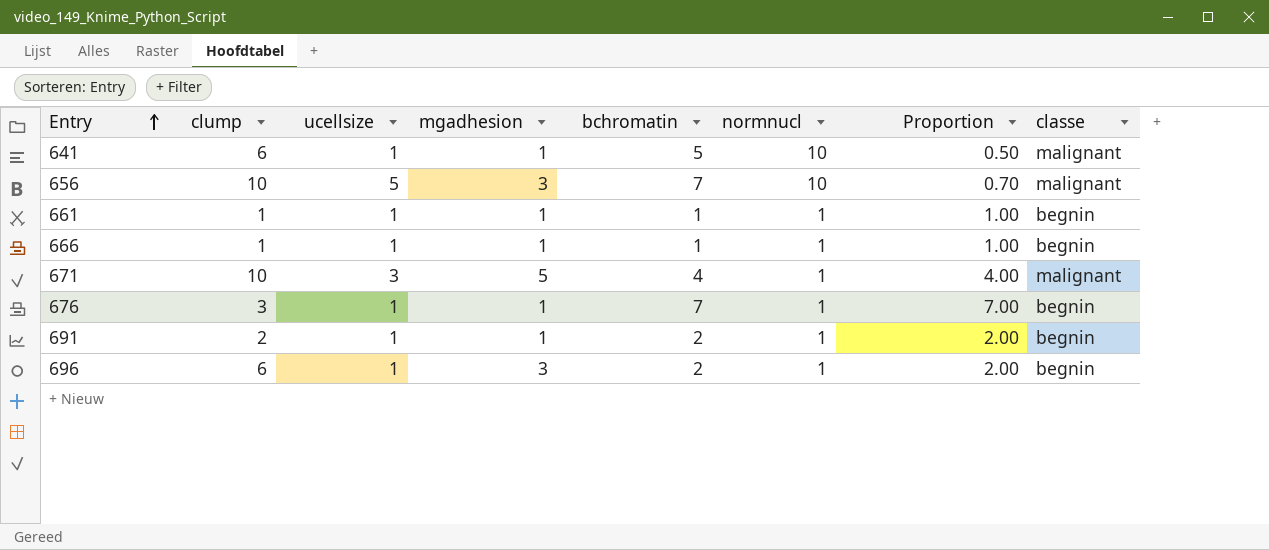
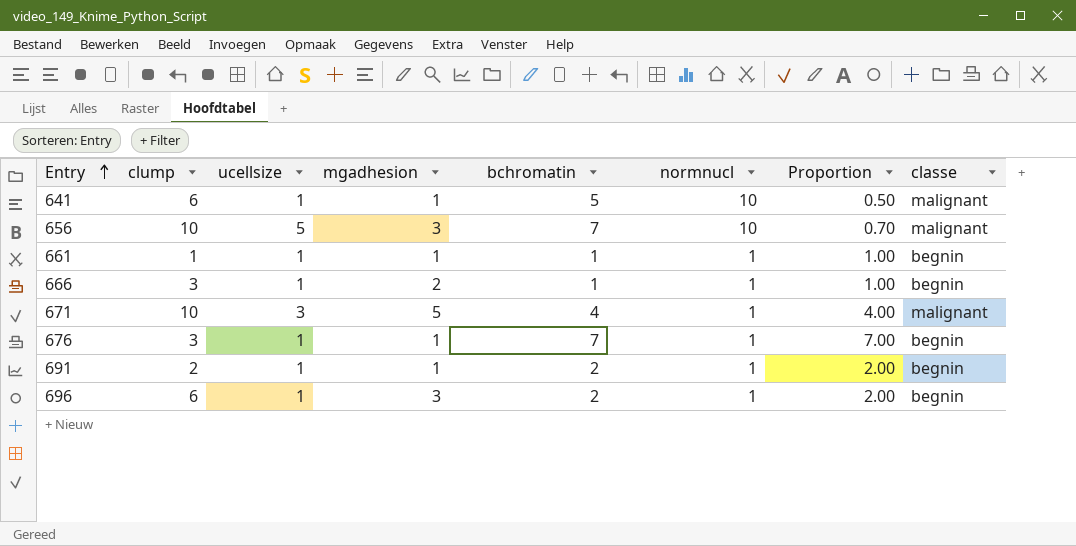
666 | clump: 1 -> 3
666 | mgadhesion: 1 -> 2

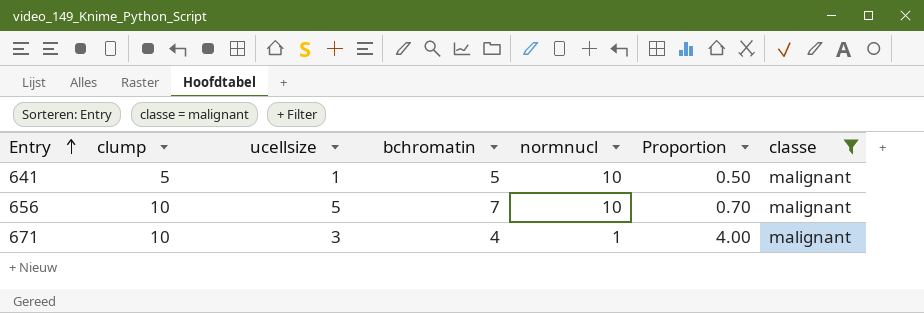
filter: none -> classe = malignant
column mgadhesion | position: 4 -> none
641 | clump: 6 -> 5

